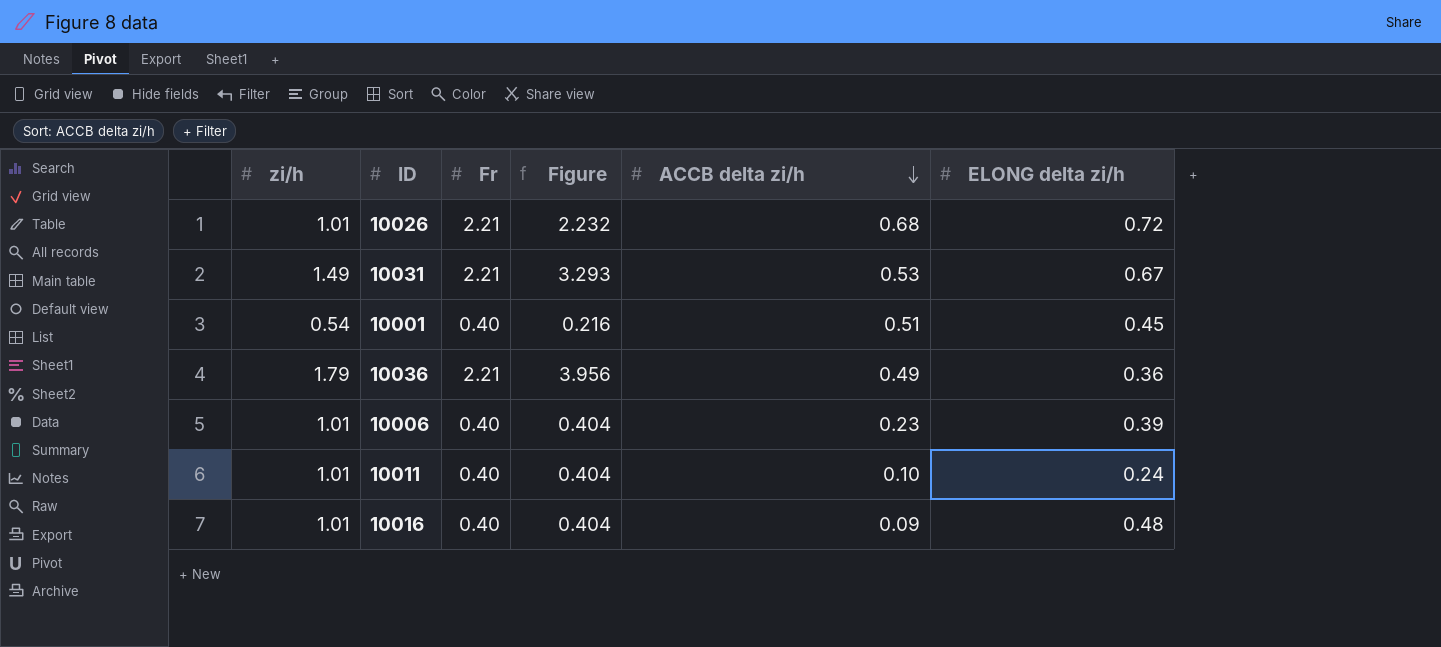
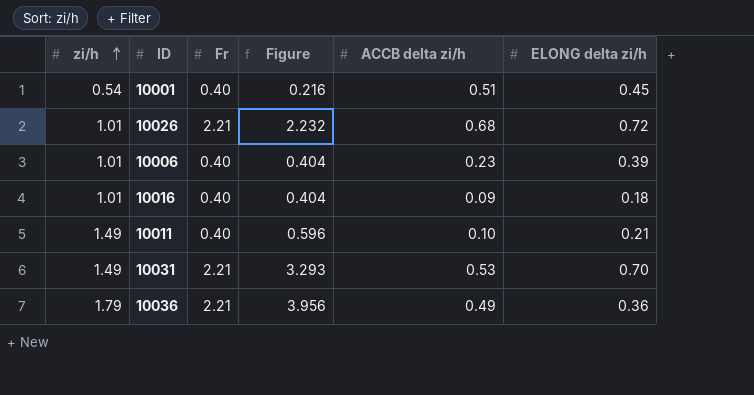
row order: ACCB delta zi/h descending -> zi/h ascending
10016 | ELONG delta zi/h: 0.48 -> 0.18
10011 | zi/h: 1.01 -> 1.49
10011 | Figure: 0.404 -> 0.596
10011 | ELONG delta zi/h: 0.24 -> 0.21
10031 | ELONG delta zi/h: 0.67 -> 0.70

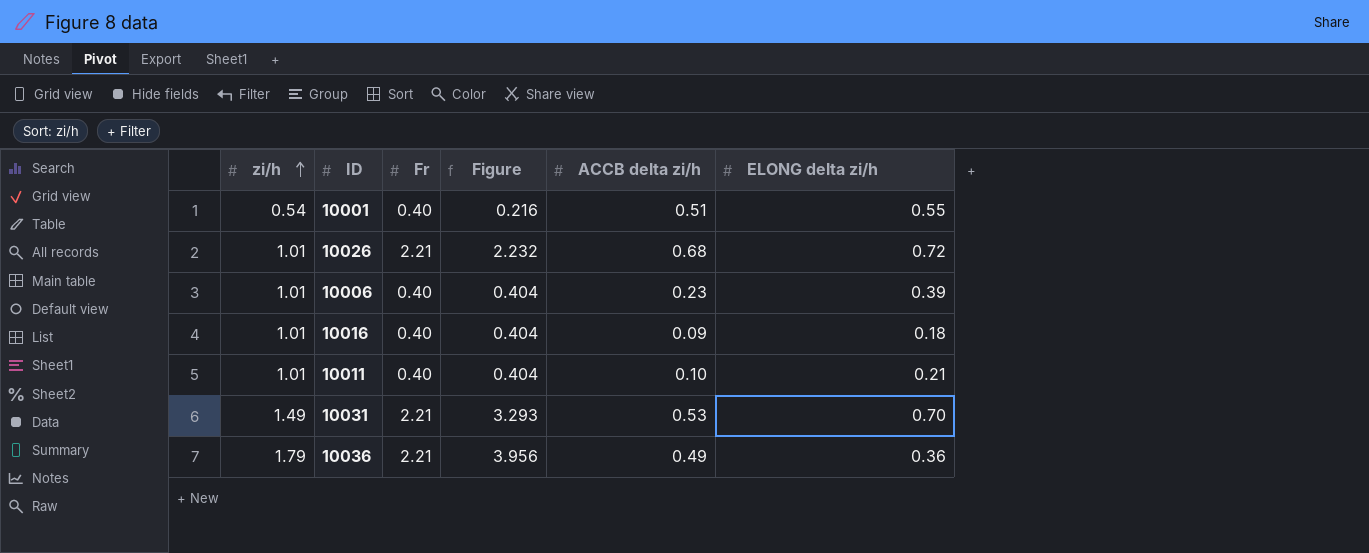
10001 | ELONG delta zi/h: 0.45 -> 0.55
10011 | zi/h: 1.49 -> 1.01
10011 | Figure: 0.596 -> 0.404

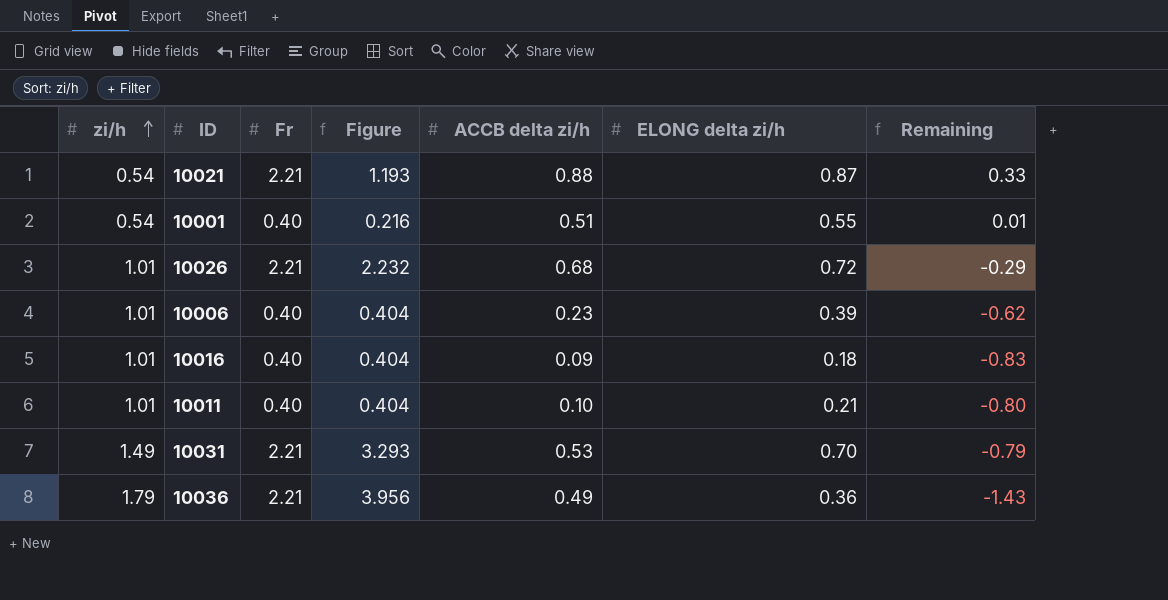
column Remaining | formula: none -> [ELONG delta zi/h] - [zi/h]
row 10021: none -> 0.54 | 2.21 | 1.193 | 0.88 | 0.87 | 0.33

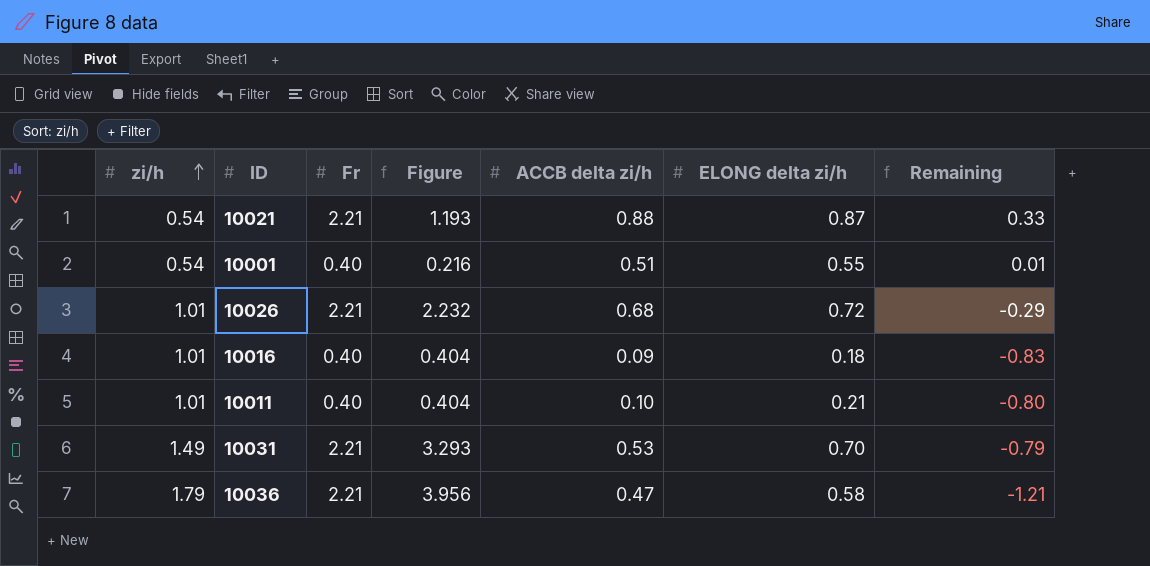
row 10006: 1.01 | 0.40 | 0.404 | 0.23 | 0.39 | -0.62 -> none
10036 | ACCB delta zi/h: 0.49 -> 0.47
10036 | ELONG delta zi/h: 0.36 -> 0.58
10036 | Remaining: -1.43 -> -1.21

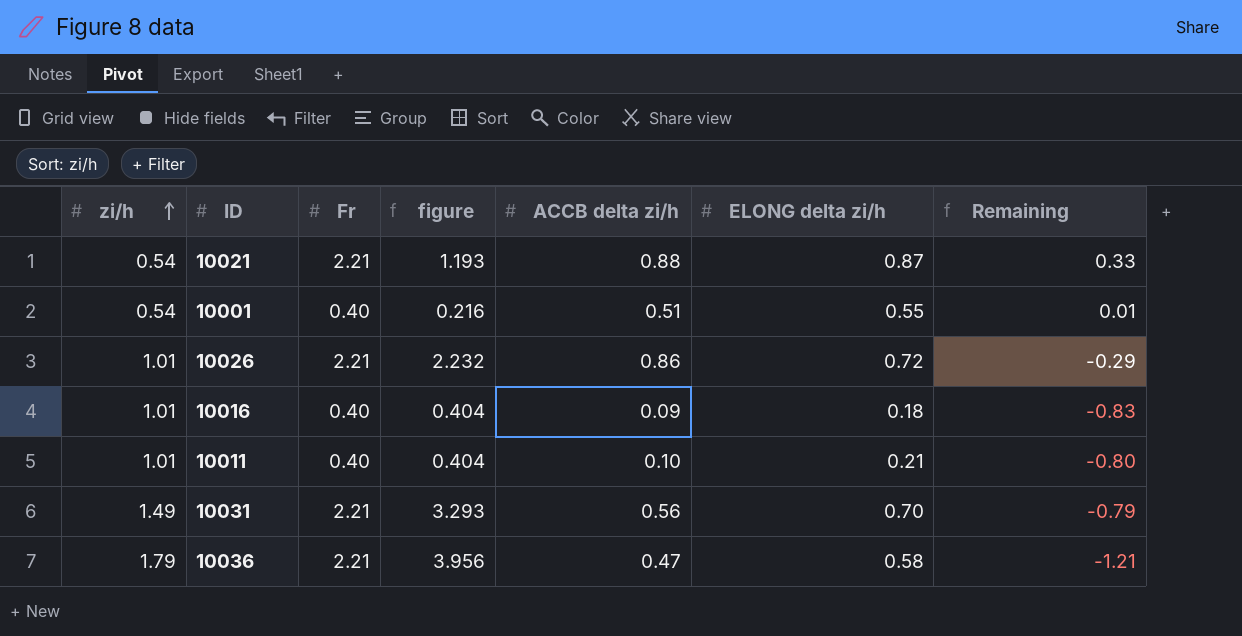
column name: Figure -> figure
10026 | ACCB delta zi/h: 0.68 -> 0.86
10031 | ACCB delta zi/h: 0.53 -> 0.56

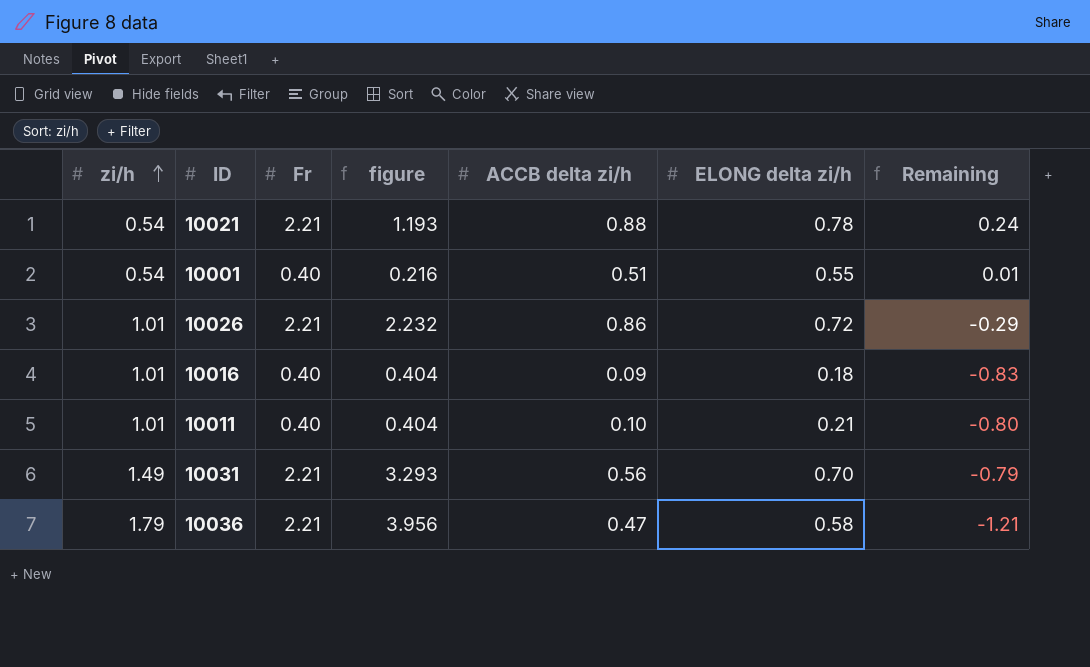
10021 | ELONG delta zi/h: 0.87 -> 0.78
10021 | Remaining: 0.33 -> 0.24

